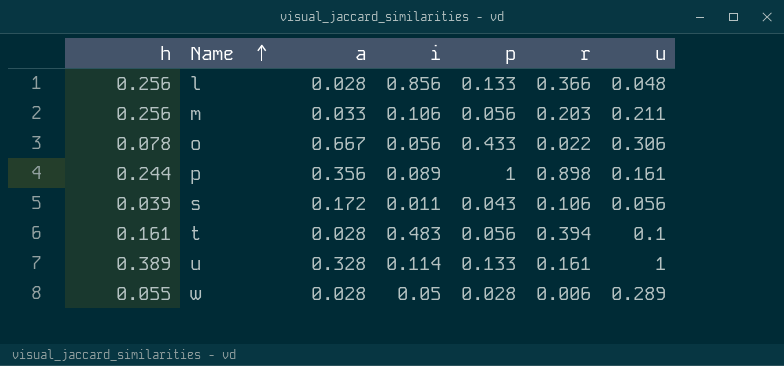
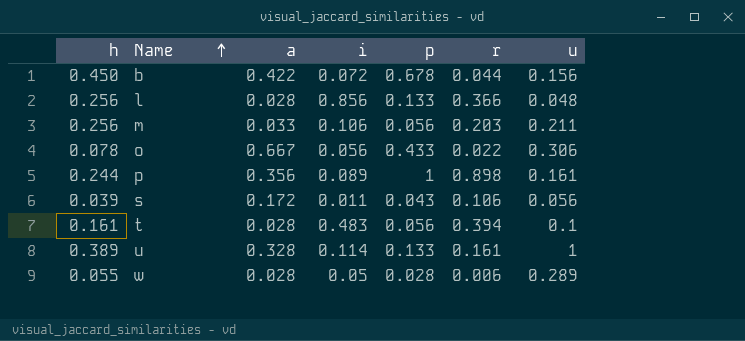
row b: none -> 0.450 | 0.422 | 0.072 | 0.678 | 0.044 | 0.156

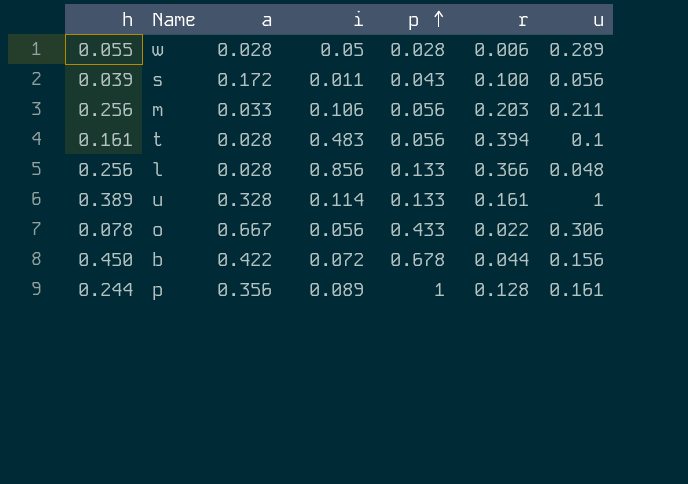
row order: Name ascending -> p ascending
s | r: 0.106 -> 0.100
p | r: 0.898 -> 0.128

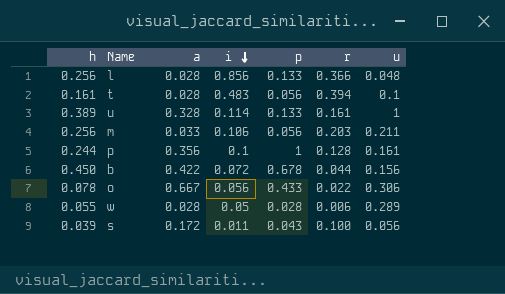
row order: p ascending -> i descending
p | i: 0.089 -> 0.1

